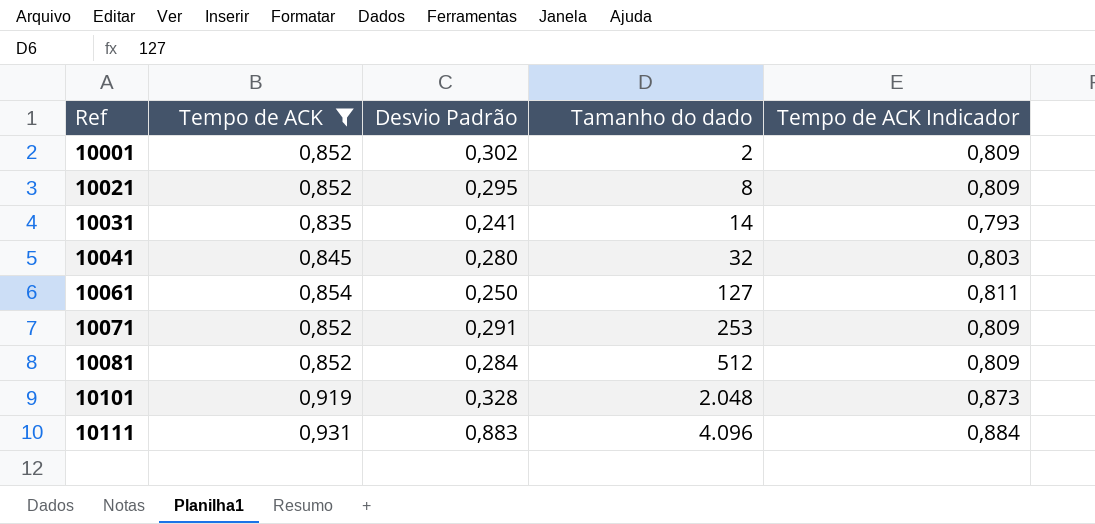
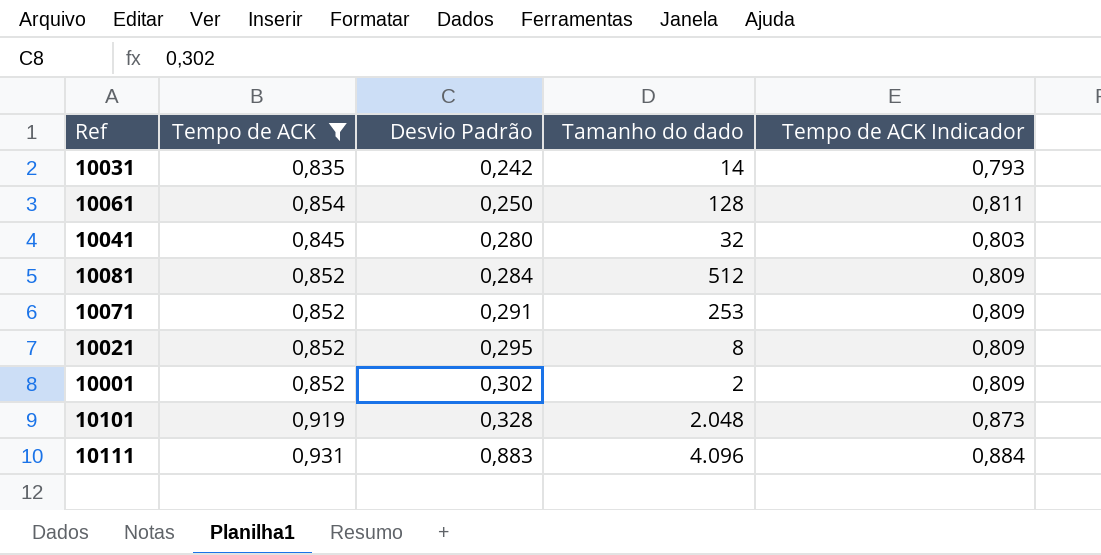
row order: Ref ascending -> Desvio Padrão ascending
10031 | Desvio Padrão: 0,241 -> 0,242
10061 | Tamanho do dado: 127 -> 128

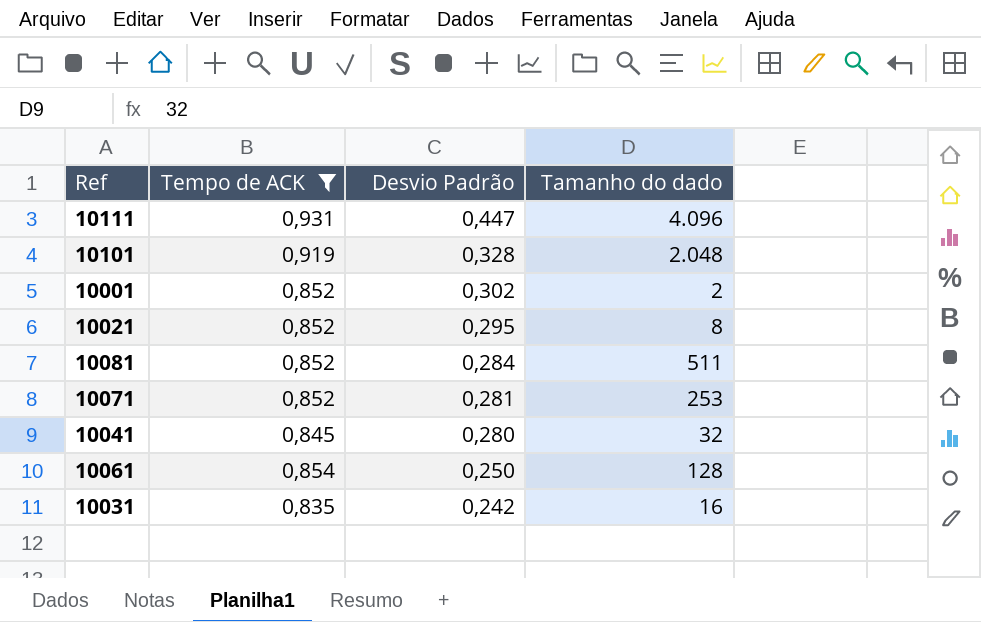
row order: Desvio Padrão ascending -> Desvio Padrão descending
column Tempo de ACK Indicador | formula: [Tempo de ACK] * 0,95 -> none
10111 | Desvio Padrão: 0,883 -> 0,447
10081 | Tamanho do dado: 512 -> 511
10071 | Desvio Padrão: 0,291 -> 0,281
10031 | Tamanho do dado: 14 -> 16

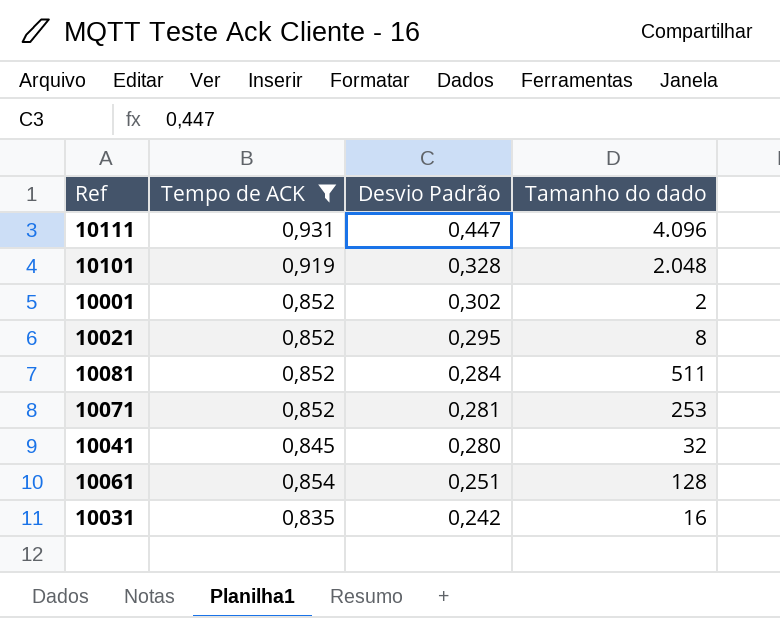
10061 | Desvio Padrão: 0,250 -> 0,251

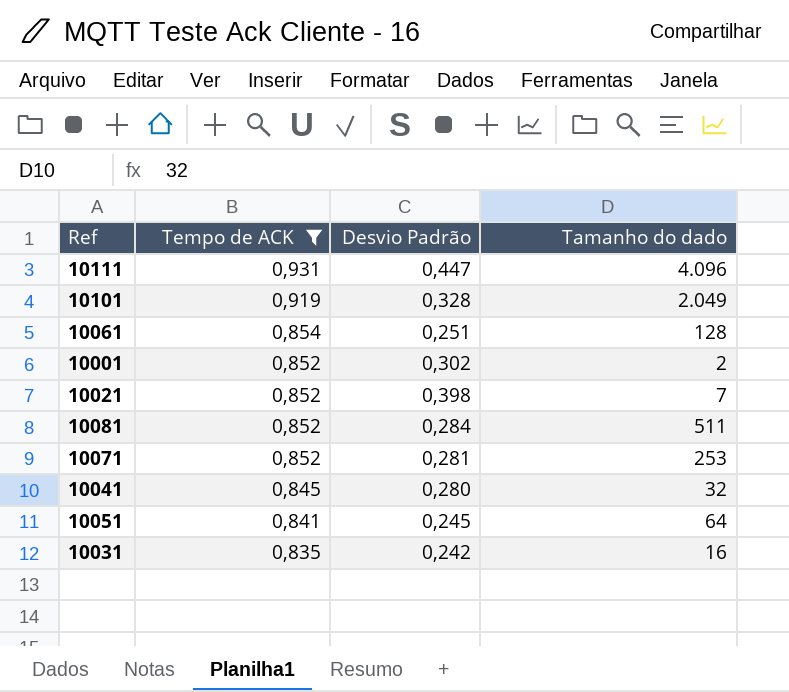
row order: Desvio Padrão descending -> Tempo de ACK descending
10101 | Tamanho do dado: 2.048 -> 2.049
10021 | Desvio Padrão: 0,295 -> 0,398
10021 | Tamanho do dado: 8 -> 7
row 10051: none -> 0,841 | 0,245 | 64

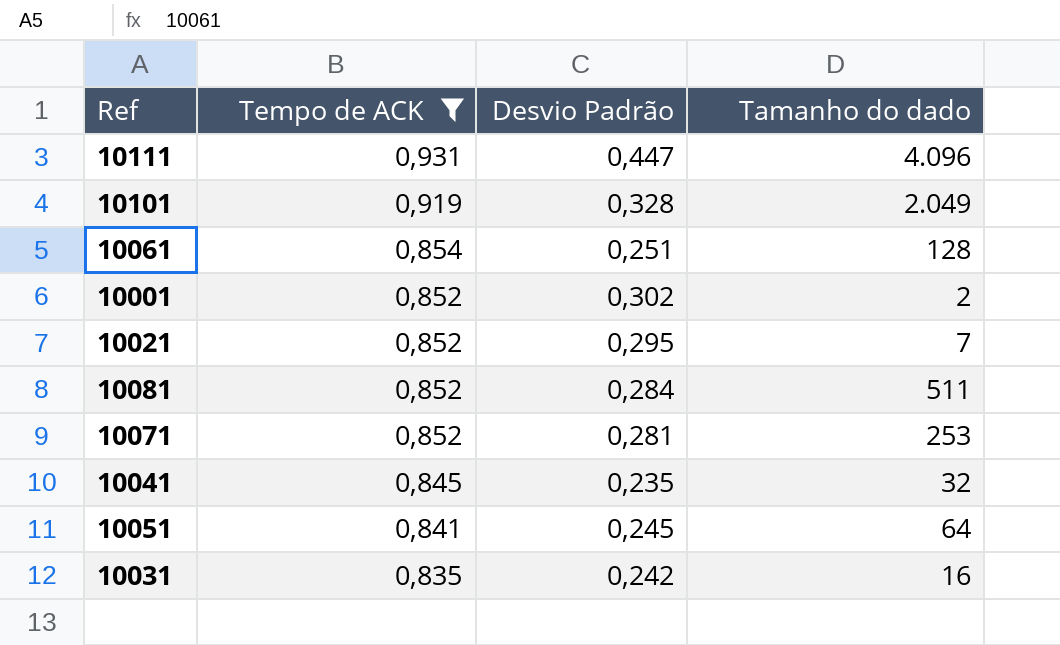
10021 | Desvio Padrão: 0,398 -> 0,295
10041 | Desvio Padrão: 0,280 -> 0,235

